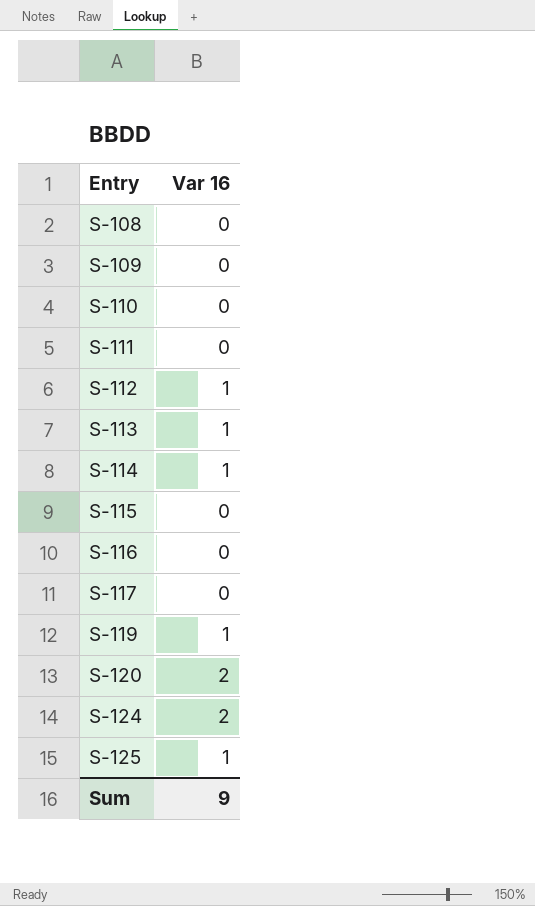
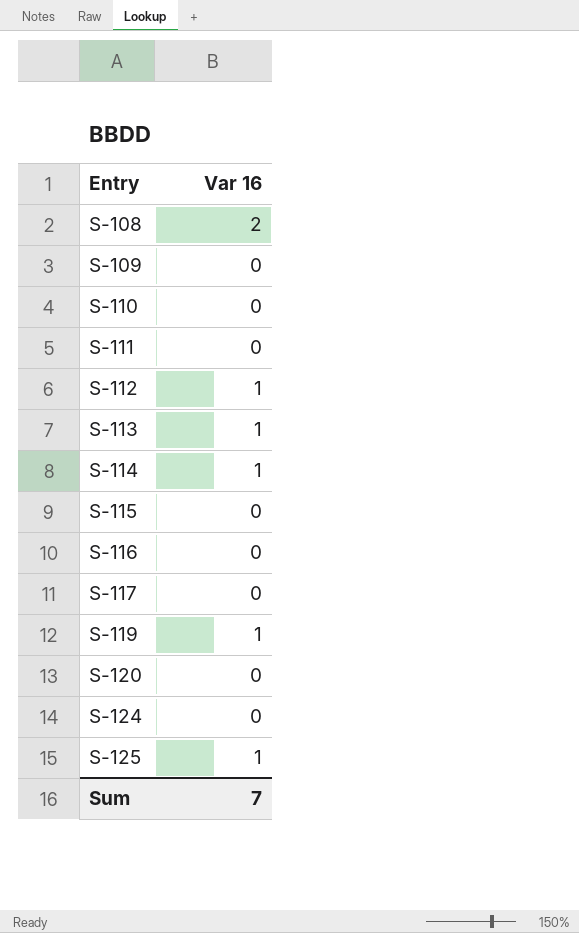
S-108 | Var 16: 0 -> 2
S-120 | Var 16: 2 -> 0
S-124 | Var 16: 2 -> 0
Sum | Var 16: 9 -> 7

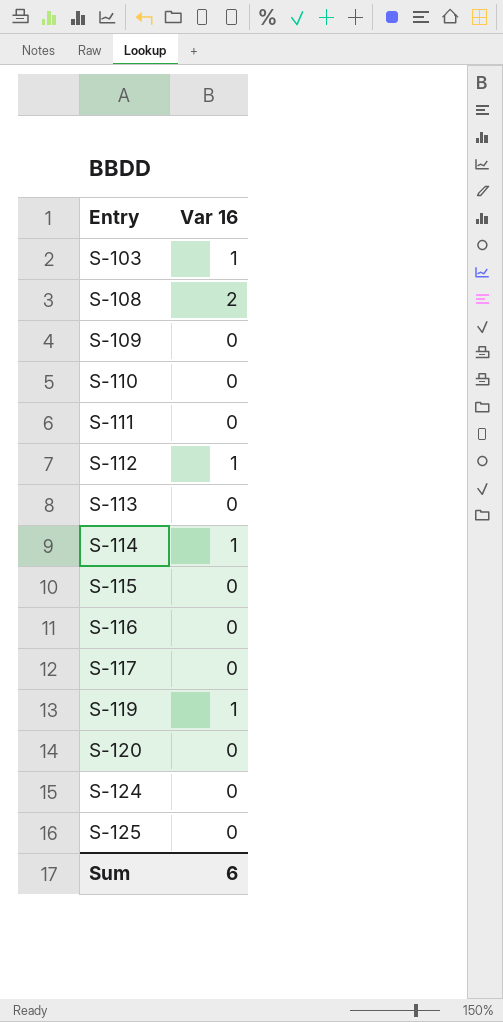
row S-103: none -> 1
S-113 | Var 16: 1 -> 0
S-125 | Var 16: 1 -> 0
Sum | Var 16: 7 -> 6

